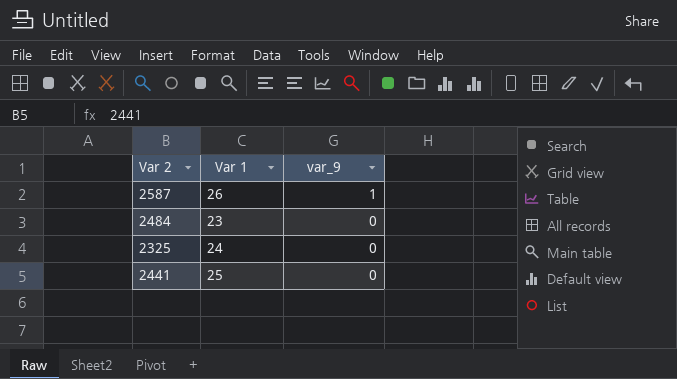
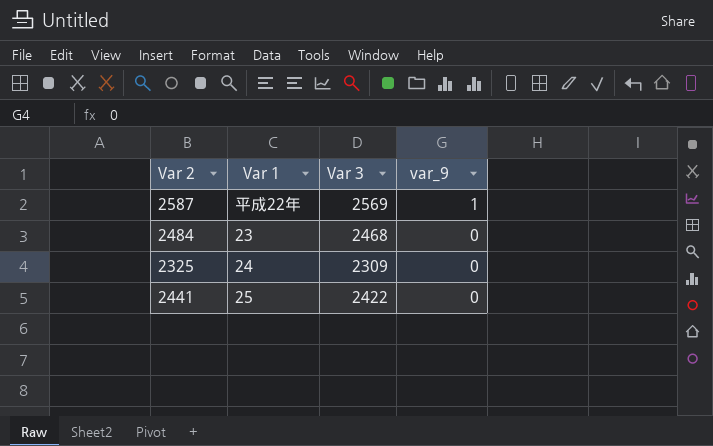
column Var 3 | position: none -> 3
2587 | Var 1: 26 -> 平成22年

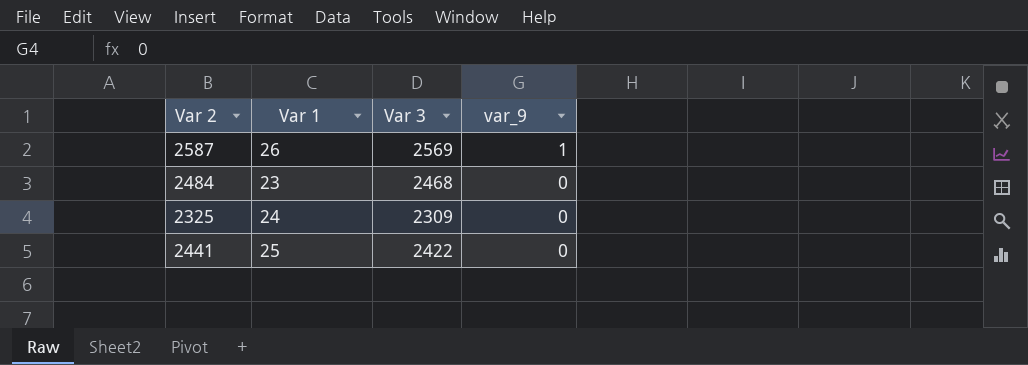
2587 | Var 1: 平成22年 -> 26

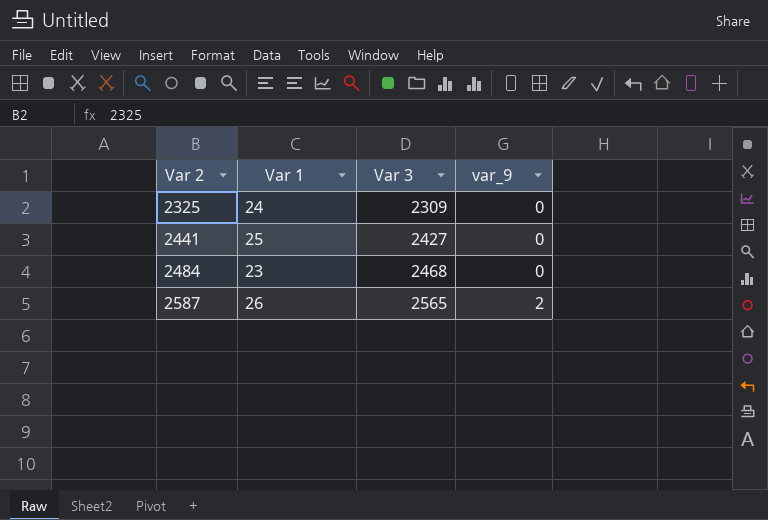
row order: var_9 descending -> Var 2 ascending
2441 | Var 3: 2422 -> 2427
2587 | Var 3: 2569 -> 2565
2587 | var_9: 1 -> 2

